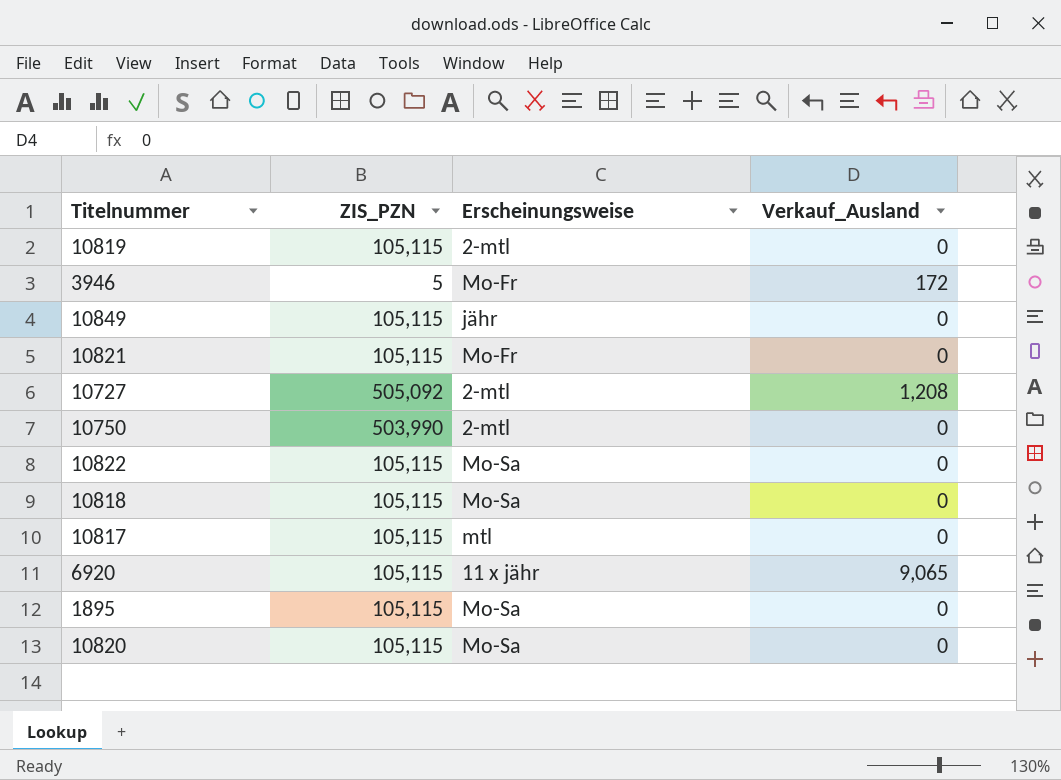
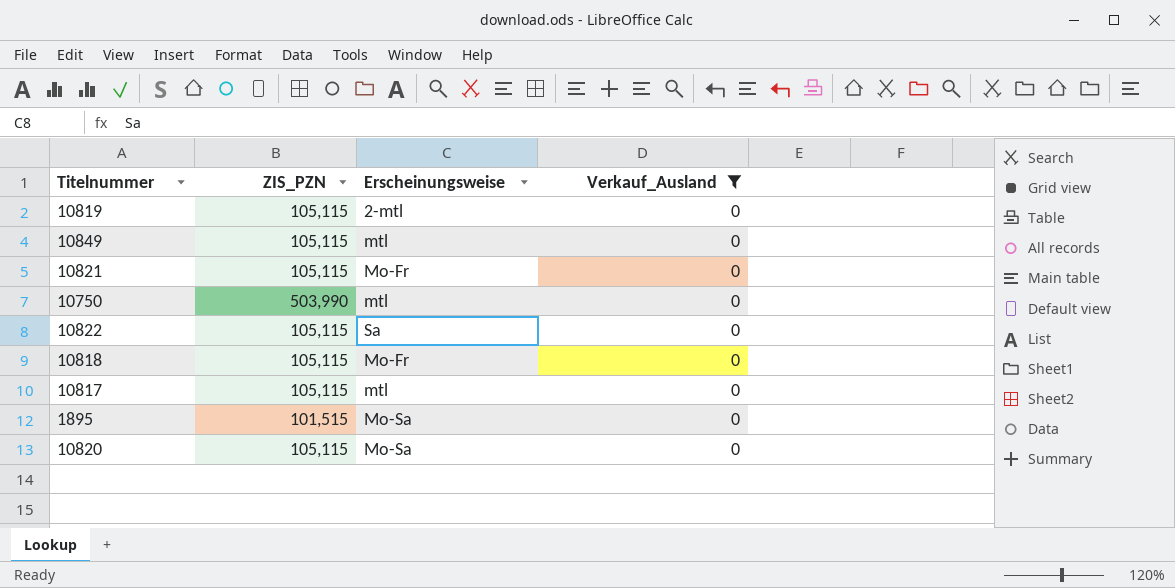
filter: none -> Verkauf_Ausland = 0
10849 | Erscheinungsweise: jähr -> mtl
10750 | Erscheinungsweise: 2-mtl -> mtl
10822 | Erscheinungsweise: Mo-Sa -> Sa
10818 | Erscheinungsweise: Mo-Sa -> Mo-Fr
1895 | ZIS_PZN: 105,115 -> 101,515

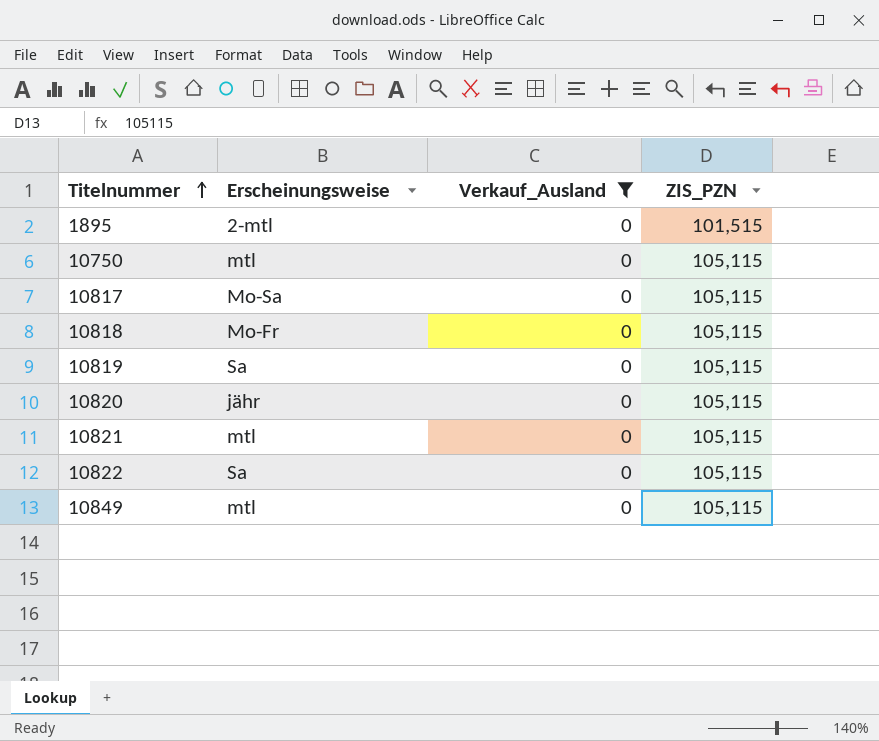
row order: none -> Titelnummer ascending
column ZIS_PZN | position: 2 -> 4
1895 | Erscheinungsweise: Mo-Sa -> 2-mtl
10750 | ZIS_PZN: 503,990 -> 105,115
10817 | Erscheinungsweise: mtl -> Mo-Sa
10819 | Erscheinungsweise: 2-mtl -> Sa
10820 | Erscheinungsweise: Mo-Sa -> jähr
10821 | Erscheinungsweise: Mo-Fr -> mtl

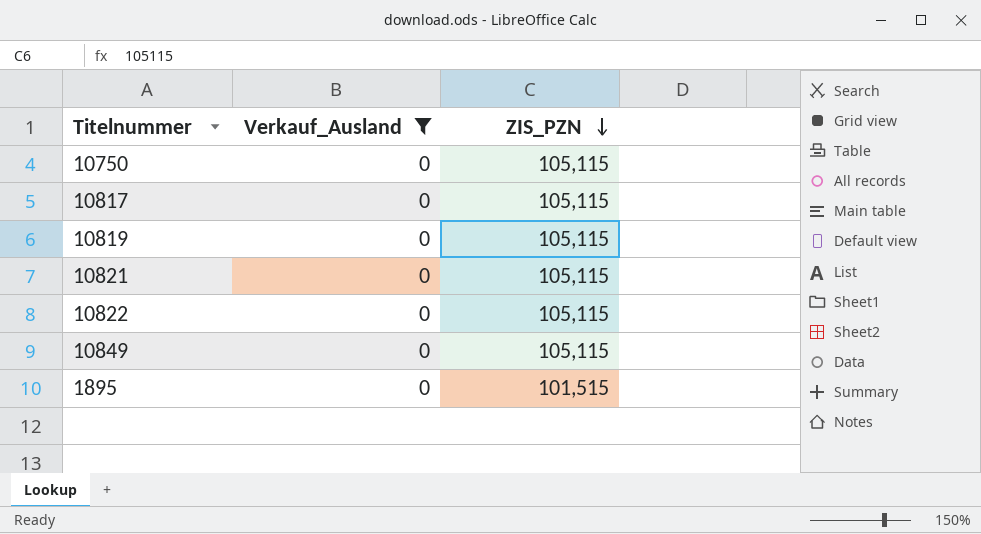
row order: Titelnummer ascending -> ZIS_PZN descending
column Erscheinungsweise | position: 2 -> none
row 10818: Mo-Fr | 0 | 105,115 -> none
row 10820: jähr | 0 | 105,115 -> none

